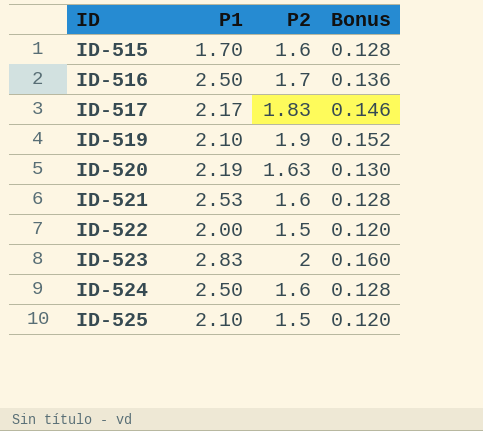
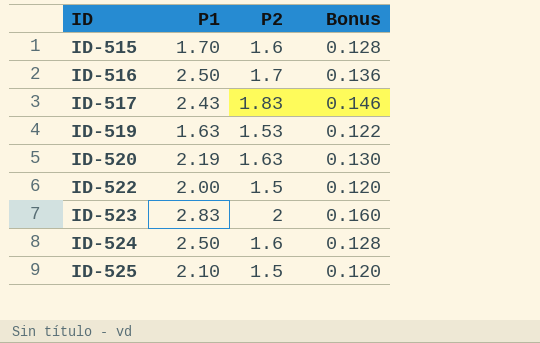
row ID-521: 2.53 | 1.6 | 0.128 -> none
ID-517 | P1: 2.17 -> 2.43
ID-519 | P1: 2.10 -> 1.63
ID-519 | P2: 1.9 -> 1.53
ID-519 | Bonus: 0.152 -> 0.122

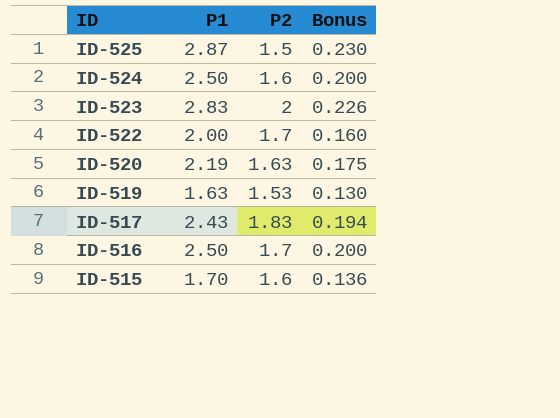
row order: ID ascending -> ID descending
column Bonus | formula: [P2] * 0.08 -> [P1] * 0.08
ID-525 | P1: 2.10 -> 2.87
ID-522 | P2: 1.5 -> 1.7

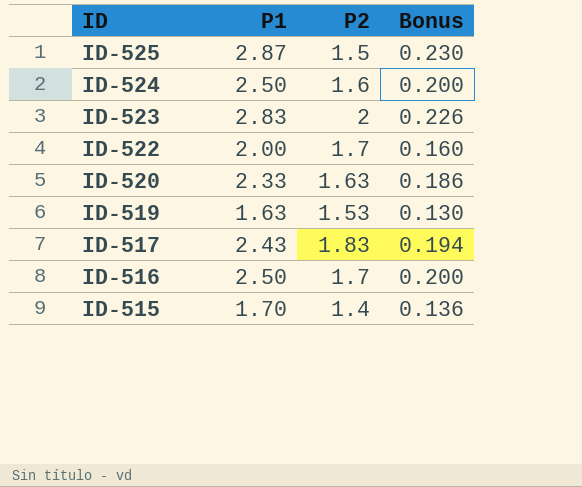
ID-520 | P1: 2.19 -> 2.33
ID-520 | Bonus: 0.175 -> 0.186
ID-515 | P2: 1.6 -> 1.4

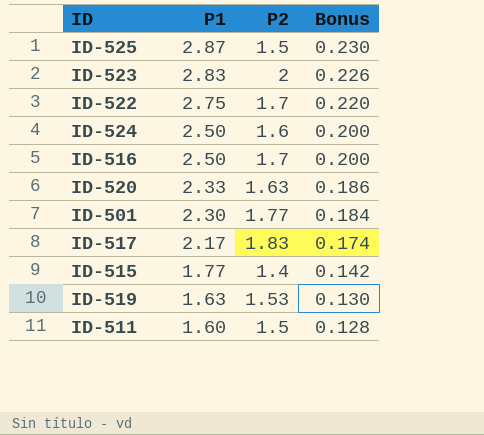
row order: ID descending -> P1 descending
ID-522 | P1: 2.00 -> 2.75
ID-522 | Bonus: 0.160 -> 0.220
row ID-501: none -> 2.30 | 1.77 | 0.184
ID-517 | P1: 2.43 -> 2.17
ID-517 | Bonus: 0.194 -> 0.174
ID-515 | P1: 1.70 -> 1.77
ID-515 | Bonus: 0.136 -> 0.142
row ID-511: none -> 1.60 | 1.5 | 0.128

